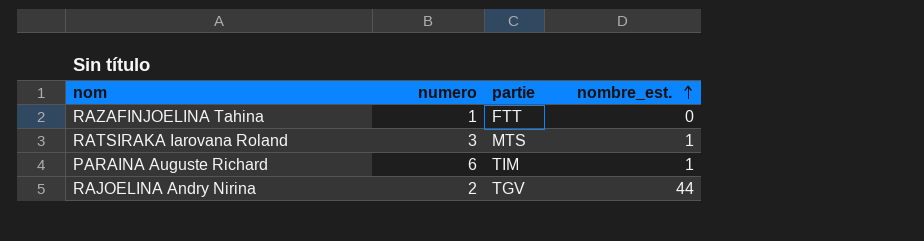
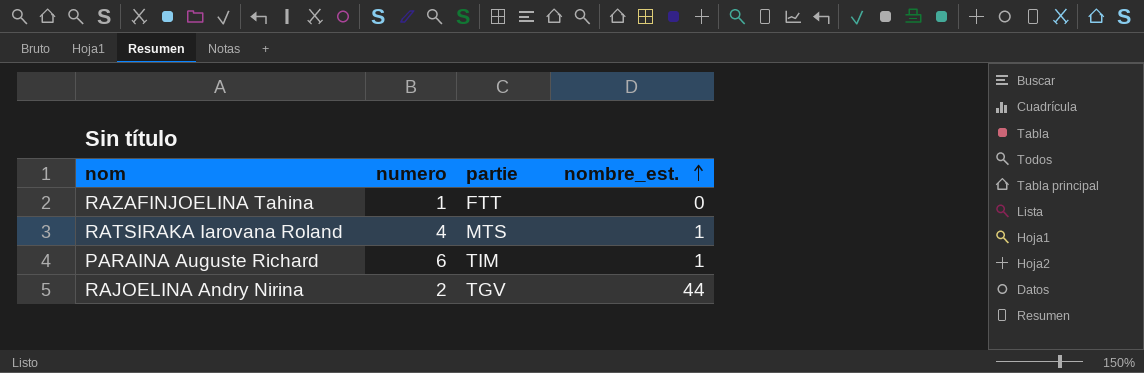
RATSIRAKA Iarovana Roland | numero: 3 -> 4

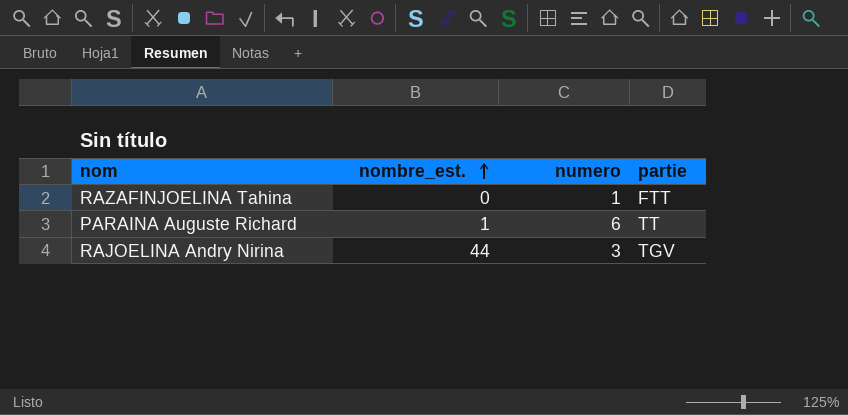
column nombre_est. | position: 4 -> 2
row RATSIRAKA Iarovana Roland: 4 | MTS | 1 -> none
PARAINA Auguste Richard | partie: TIM -> TT
RAJOELINA Andry Nirina | numero: 2 -> 3

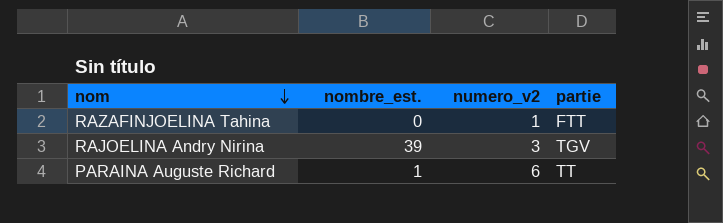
row order: nombre_est. ascending -> nom descending
column name: numero -> numero_v2
RAJOELINA Andry Nirina | nombre_est.: 44 -> 39

